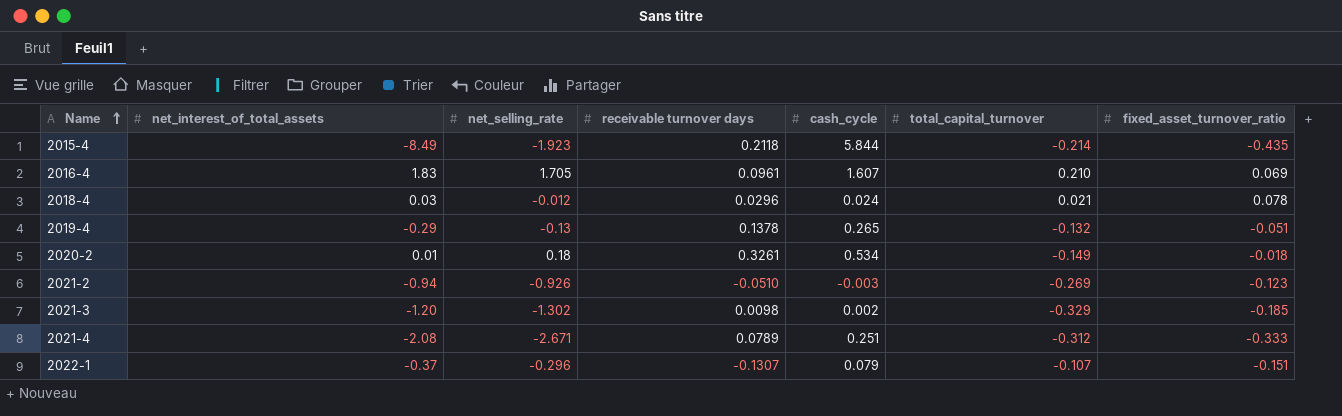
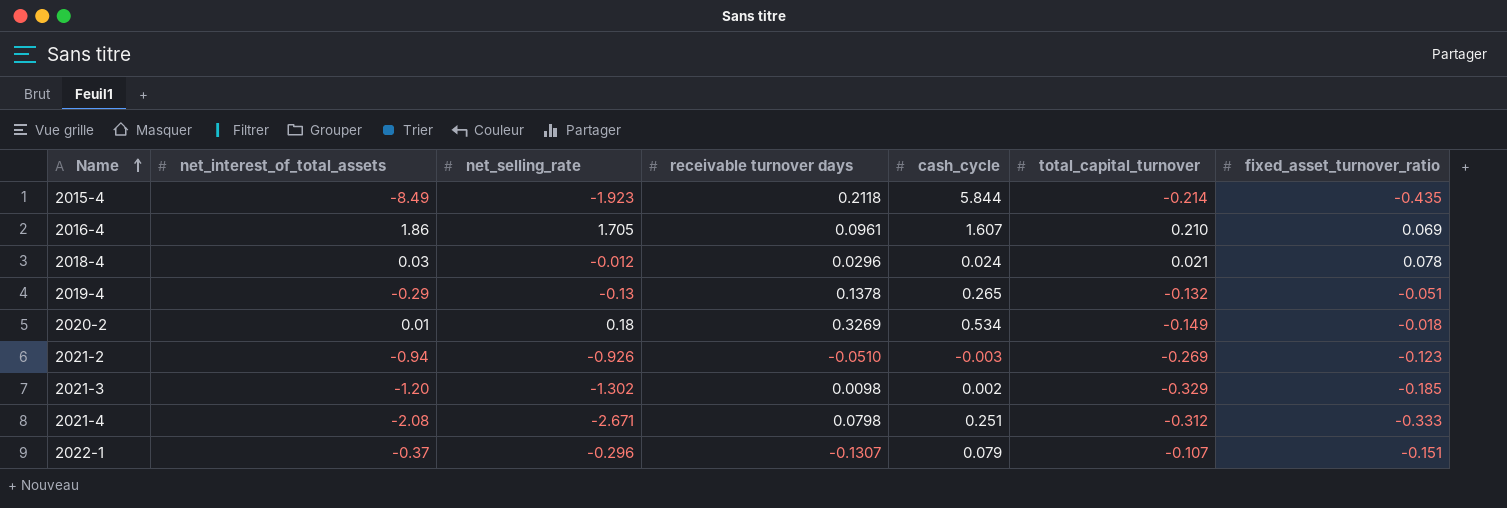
2016-4 | net_interest_of_total_assets: 1.83 -> 1.86
2020-2 | receivable turnover days: 0.3261 -> 0.3269
2021-4 | receivable turnover days: 0.0789 -> 0.0798

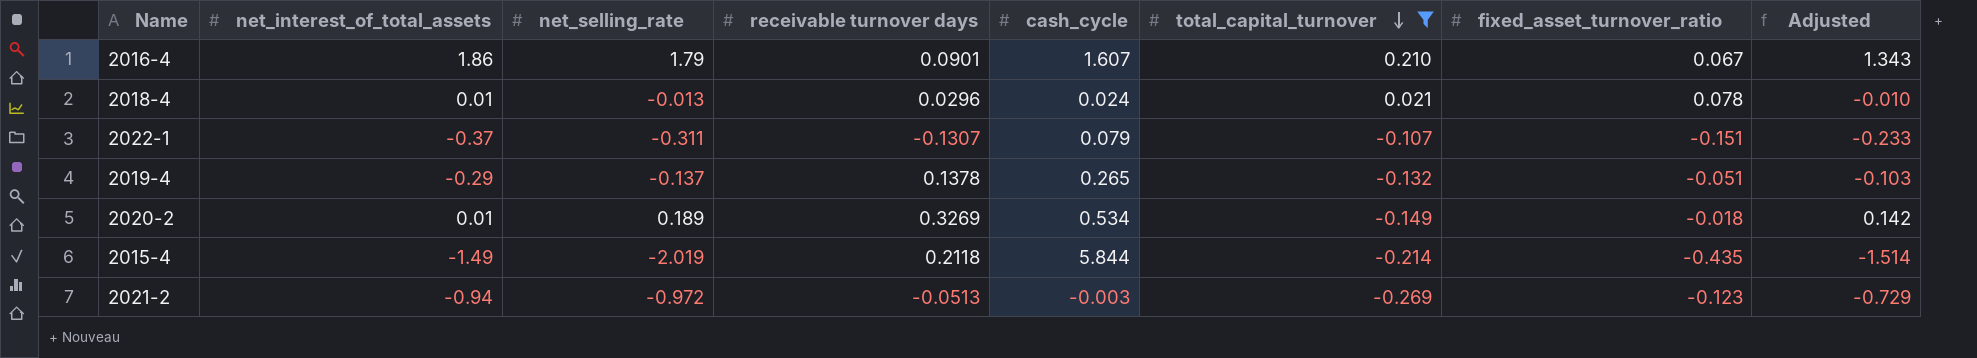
filter: none -> total_capital_turnover >= -0.269
row order: Name ascending -> total_capital_turnover descending
column Adjusted | formula: none -> [net_selling_rate] * 0.75
2016-4 | net_selling_rate: 1.705 -> 1.79
2016-4 | receivable turnover days: 0.0961 -> 0.0901
2016-4 | fixed_asset_turnover_ratio: 0.069 -> 0.067
2018-4 | net_interest_of_total_assets: 0.03 -> 0.01
2018-4 | net_selling_rate: -0.012 -> -0.013
2022-1 | net_selling_rate: -0.296 -> -0.311
2019-4 | net_selling_rate: -0.13 -> -0.137
2020-2 | net_selling_rate: 0.18 -> 0.189
2015-4 | net_interest_of_total_assets: -8.49 -> -1.49
2015-4 | net_selling_rate: -1.923 -> -2.019
2021-2 | net_selling_rate: -0.926 -> -0.972
2021-2 | receivable turnover days: -0.0510 -> -0.0513

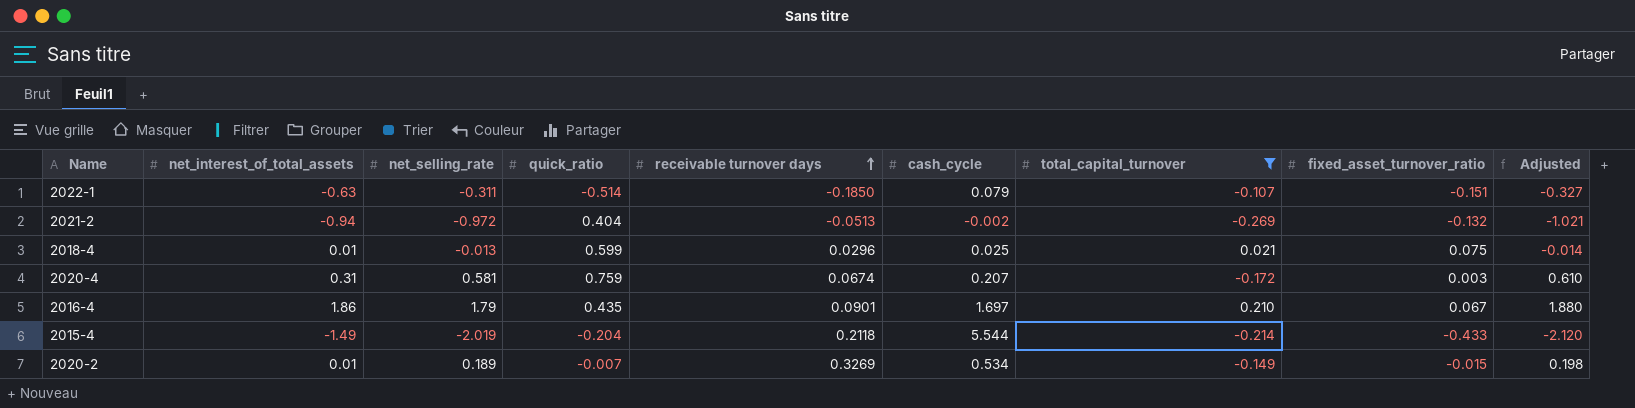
row order: total_capital_turnover descending -> receivable turnover days ascending
column quick_ratio | position: none -> 4
column Adjusted | formula: [net_selling_rate] * 0.75 -> [net_selling_rate] * 1.05
row 2019-4: -0.29 | -0.137 | 0.1378 | 0.265 | -0.132 | -0.051 | -0.103 -> none
2022-1 | net_interest_of_total_assets: -0.37 -> -0.63
2022-1 | receivable turnover days: -0.1307 -> -0.1850
2021-2 | cash_cycle: -0.003 -> -0.002
2021-2 | fixed_asset_turnover_ratio: -0.123 -> -0.132
2018-4 | cash_cycle: 0.024 -> 0.025
2018-4 | fixed_asset_turnover_ratio: 0.078 -> 0.075
row 2020-4: none -> 0.31 | 0.581 | 0.759 | 0.0674 | 0.207 | -0.172 | 0.003 | 0.610
2016-4 | cash_cycle: 1.607 -> 1.697
2015-4 | cash_cycle: 5.844 -> 5.544
2015-4 | fixed_asset_turnover_ratio: -0.435 -> -0.433
2020-2 | fixed_asset_turnover_ratio: -0.018 -> -0.015

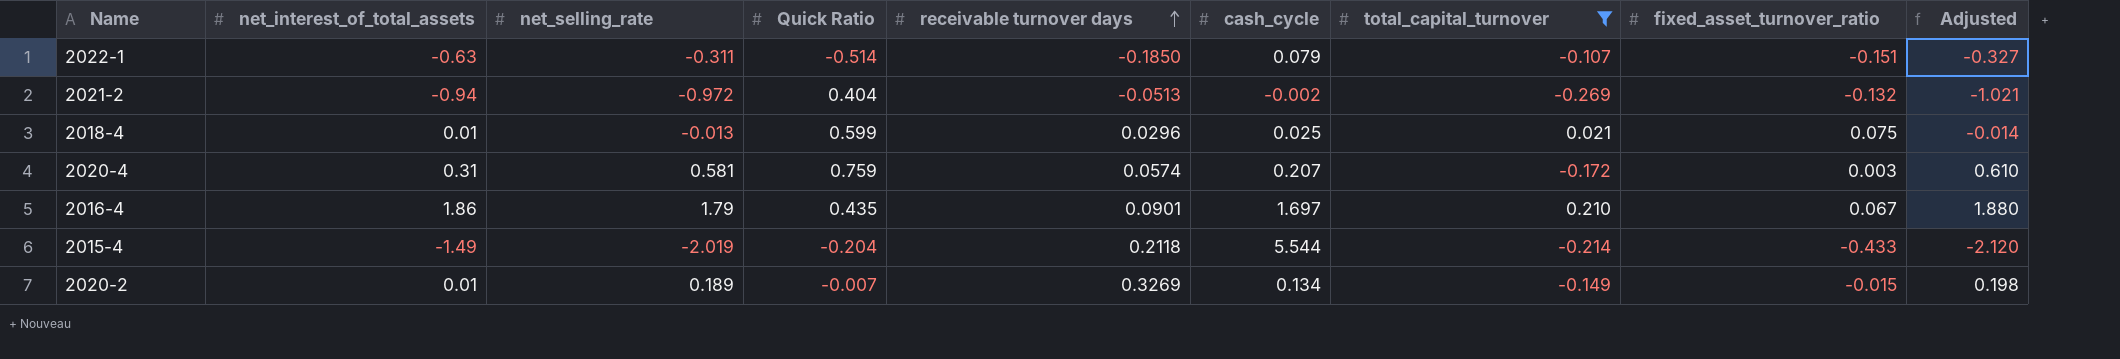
column name: quick_ratio -> Quick Ratio
2020-4 | receivable turnover days: 0.0674 -> 0.0574
2020-2 | cash_cycle: 0.534 -> 0.134

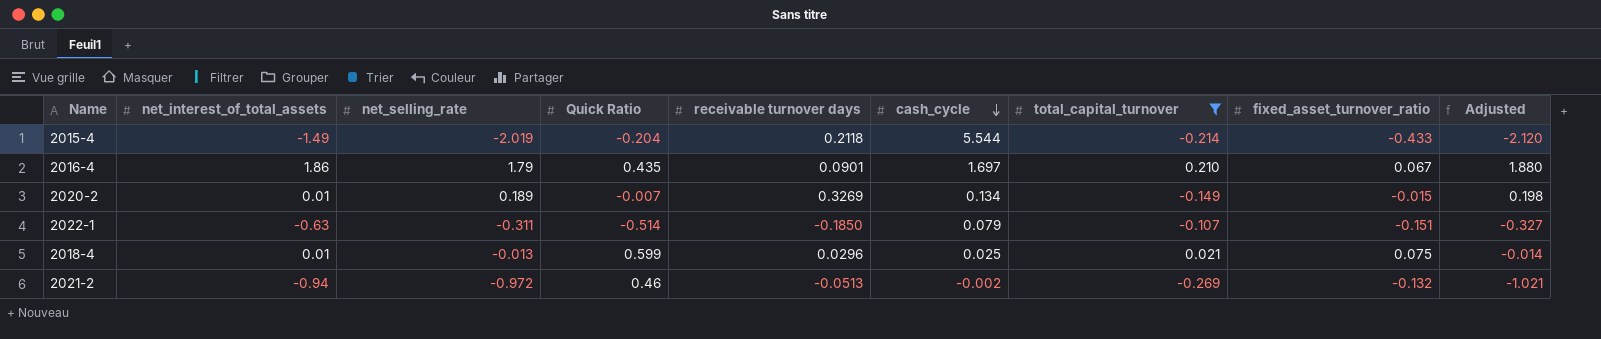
row order: receivable turnover days ascending -> cash_cycle descending
row 2020-4: 0.31 | 0.581 | 0.759 | 0.0574 | 0.207 | -0.172 | 0.003 | 0.610 -> none
2021-2 | Quick Ratio: 0.404 -> 0.46

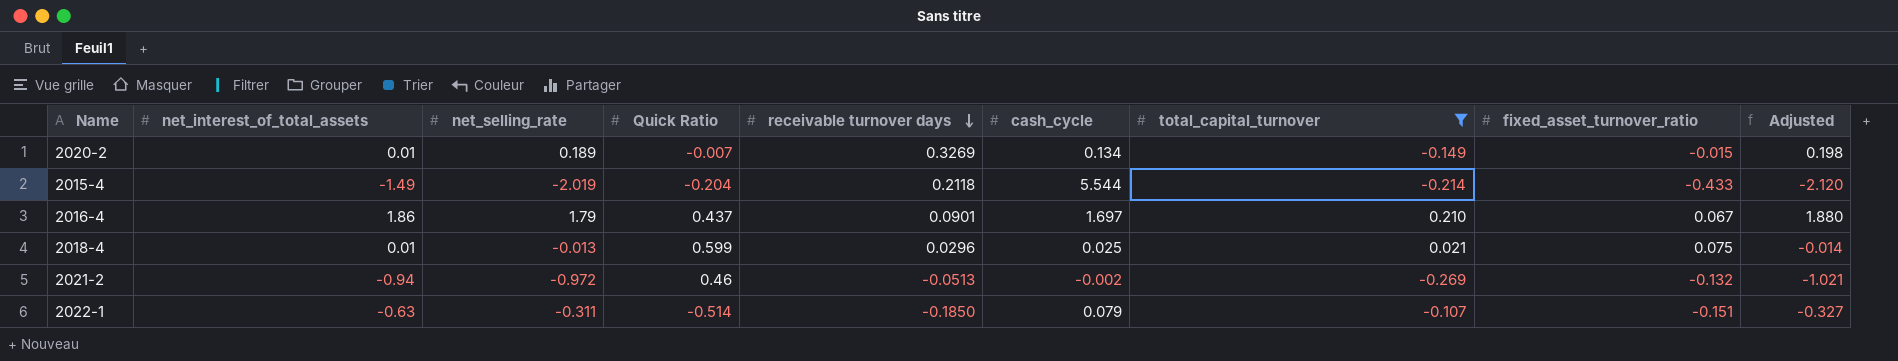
row order: cash_cycle descending -> receivable turnover days descending
2016-4 | Quick Ratio: 0.435 -> 0.437

